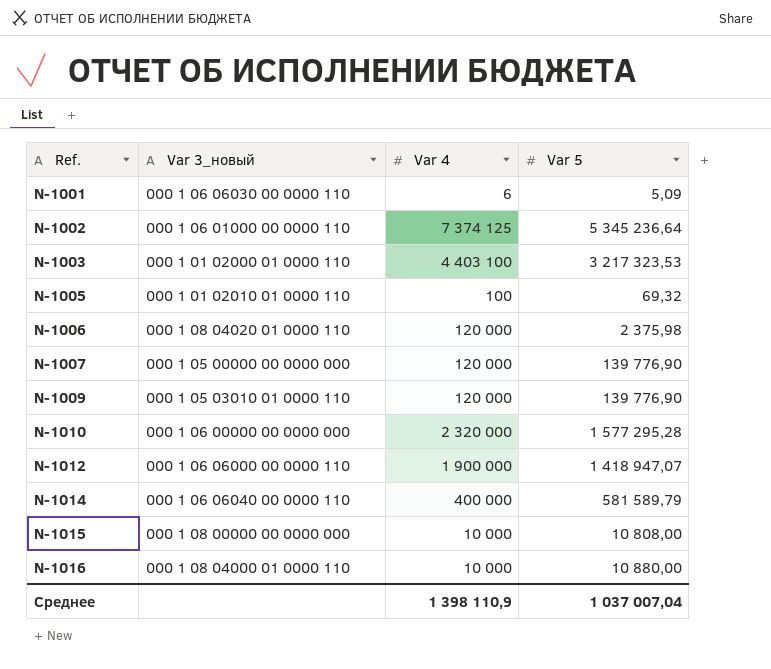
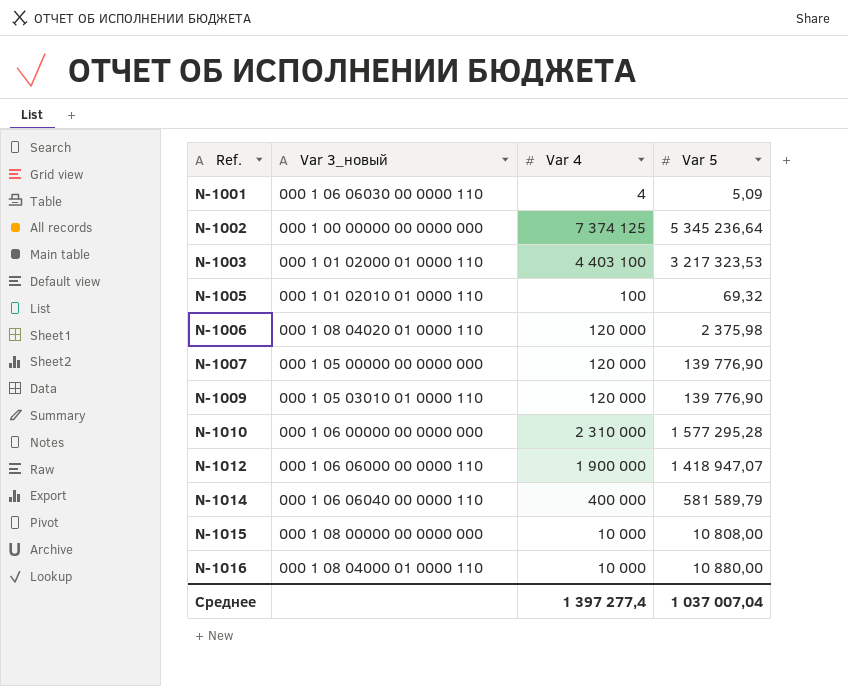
N-1001 | Var 4: 6 -> 4
N-1002 | Var 3_новый: 000 1 06 01000 00 0000 110 -> 000 1 00 00000 00 0000 000
N-1010 | Var 4: 2 320 000 -> 2 310 000
Среднее | Var 4: 1 398 110,9 -> 1 397 277,4

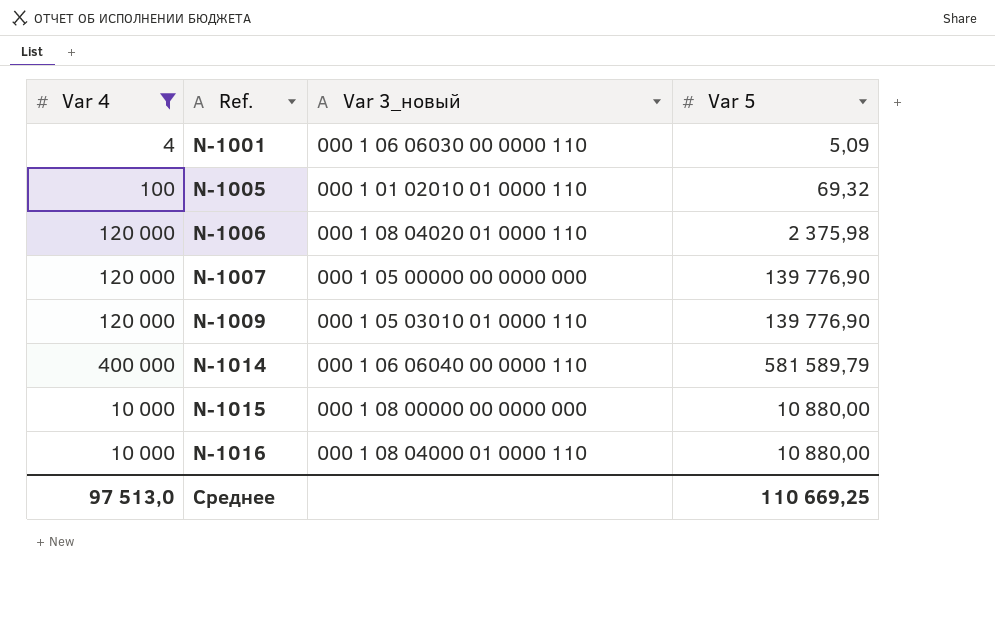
filter: none -> Var 4 <= 400 000
column Var 4 | position: 3 -> 1
N-1015 | Var 5: 10 808,00 -> 10 880,00
Среднее | Var 4: 1 397 277,4 -> 97 513,0
Среднее | Var 5: 1 037 007,04 -> 110 669,25

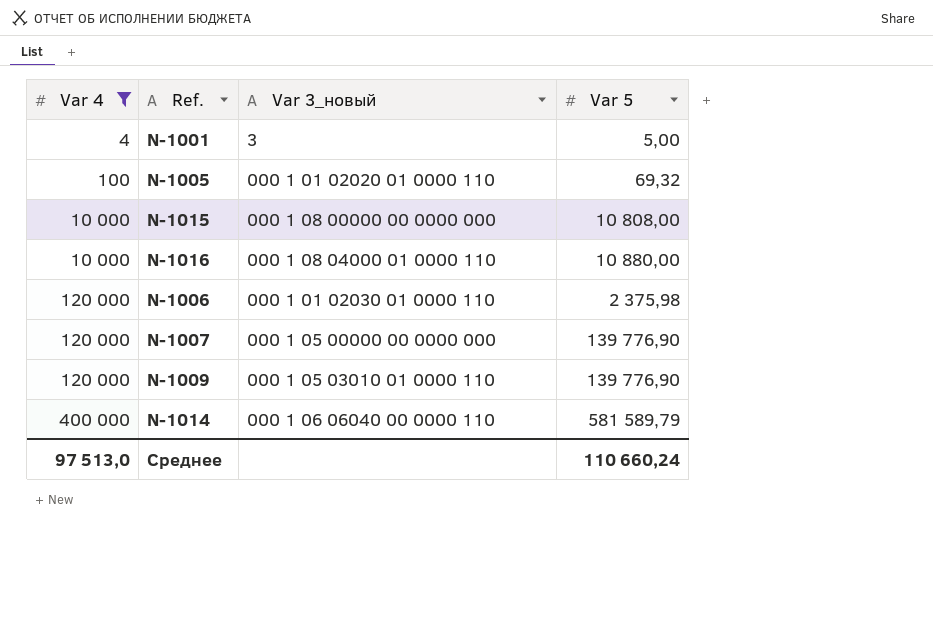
row order: Ref. ascending -> Var 4 ascending
N-1001 | Var 3_новый: 000 1 06 06030 00 0000 110 -> 3
N-1001 | Var 5: 5,09 -> 5,00
N-1005 | Var 3_новый: 000 1 01 02010 01 0000 110 -> 000 1 01 02020 01 0000 110
N-1015 | Var 5: 10 880,00 -> 10 808,00
N-1006 | Var 3_новый: 000 1 08 04020 01 0000 110 -> 000 1 01 02030 01 0000 110
Среднее | Var 5: 110 669,25 -> 110 660,24

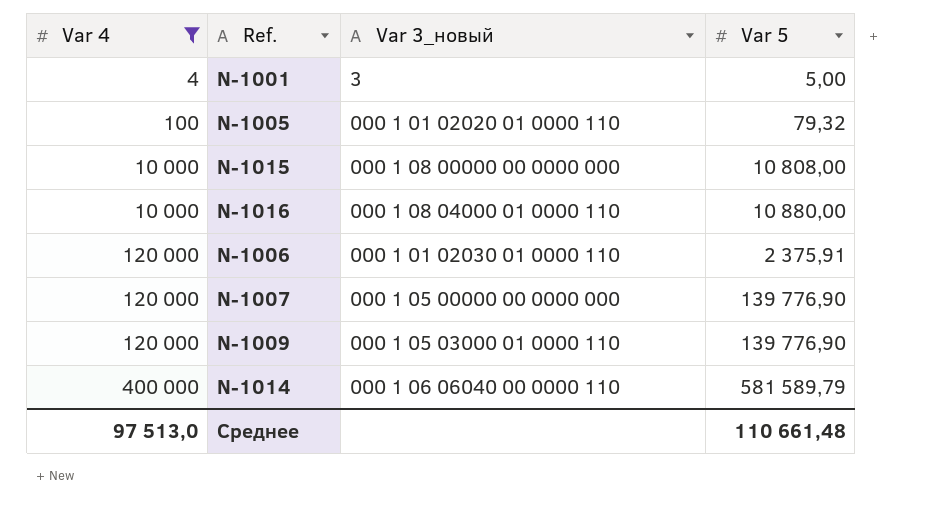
N-1005 | Var 5: 69,32 -> 79,32
N-1006 | Var 5: 2 375,98 -> 2 375,91
N-1009 | Var 3_новый: 000 1 05 03010 01 0000 110 -> 000 1 05 03000 01 0000 110
Среднее | Var 5: 110 660,24 -> 110 661,48

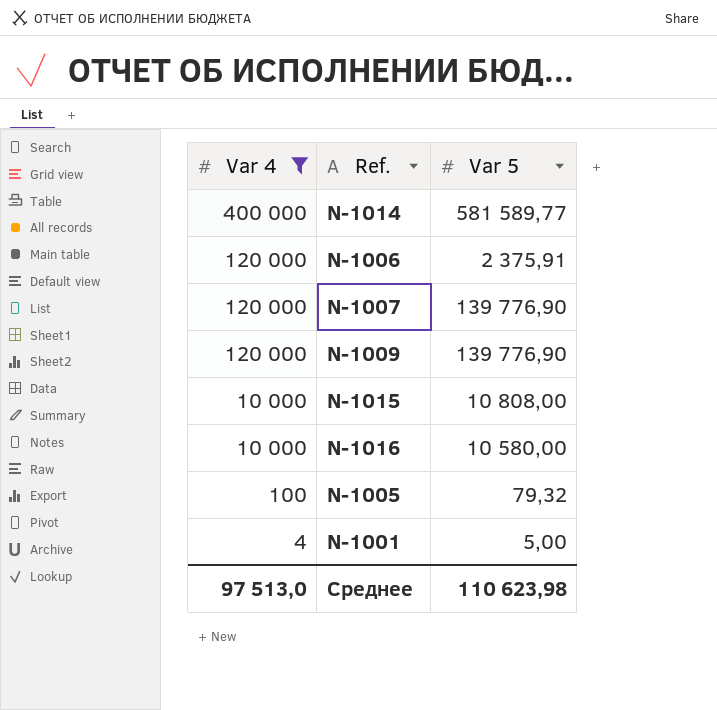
row order: Var 4 ascending -> Var 4 descending
column Var 3_новый | position: 3 -> none
N-1014 | Var 5: 581 589,79 -> 581 589,77
N-1016 | Var 5: 10 880,00 -> 10 580,00
Среднее | Var 5: 110 661,48 -> 110 623,98

